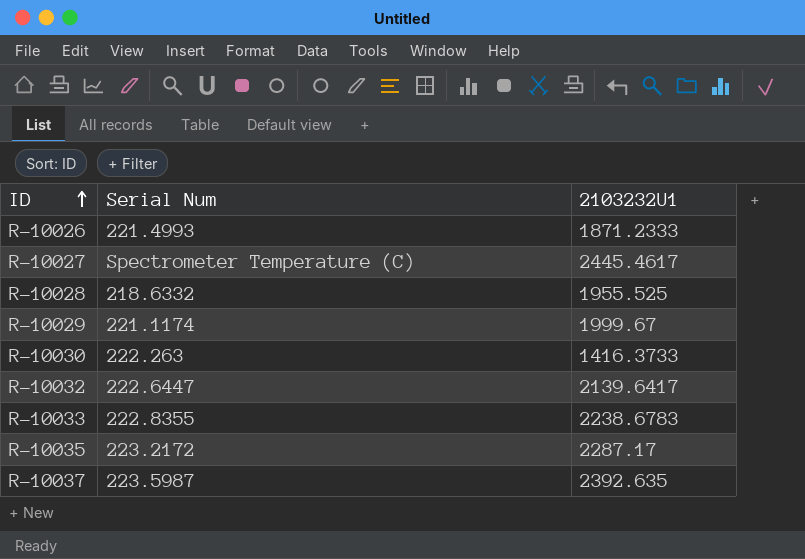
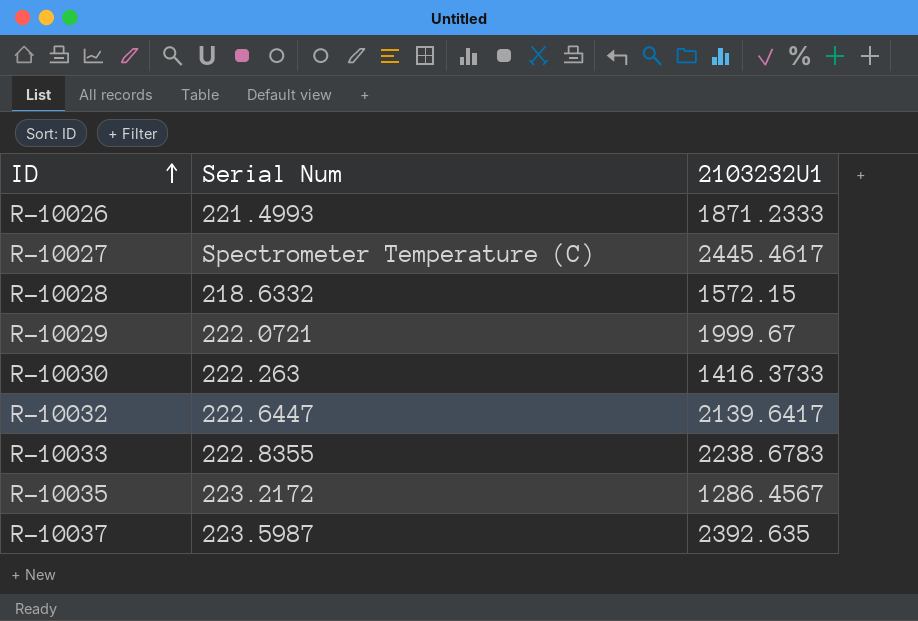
R-10028 | 2103232U1: 1955.525 -> 1572.15
R-10029 | Serial Num: 221.1174 -> 222.0721
R-10035 | 2103232U1: 2287.17 -> 1286.4567

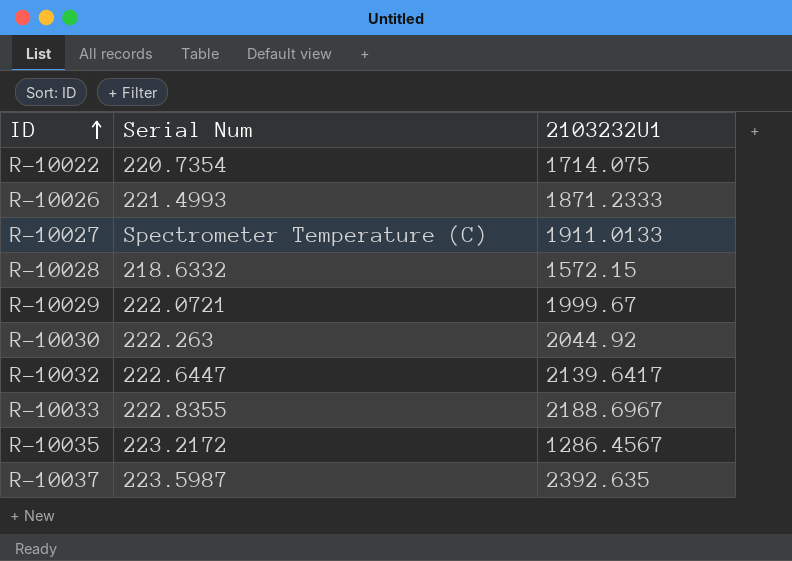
row R-10022: none -> 220.7354 | 1714.075
R-10027 | 2103232U1: 2445.4617 -> 1911.0133
R-10030 | 2103232U1: 1416.3733 -> 2044.92
R-10033 | 2103232U1: 2238.6783 -> 2188.6967

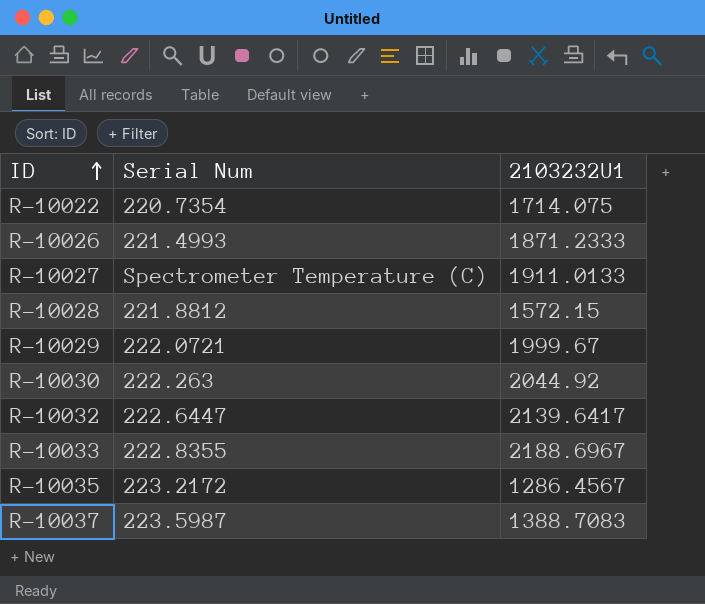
R-10028 | Serial Num: 218.6332 -> 221.8812
R-10037 | 2103232U1: 2392.635 -> 1388.7083

